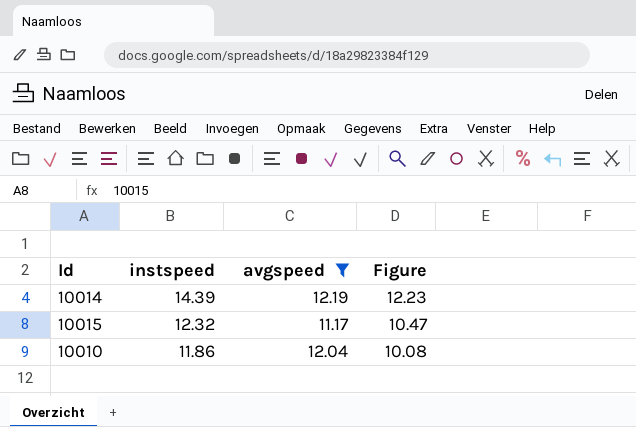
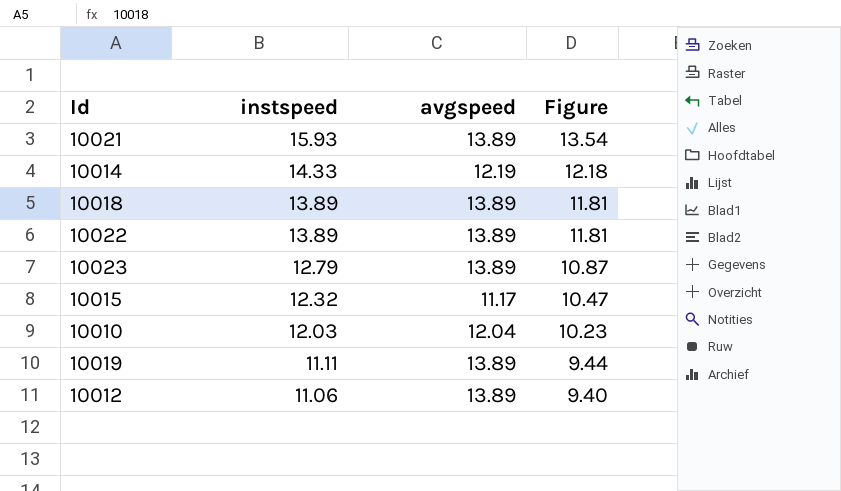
filter: avgspeed != 13.89 -> none
10014 | instspeed: 14.39 -> 14.33
10014 | Figure: 12.23 -> 12.18
10010 | instspeed: 11.86 -> 12.03
10010 | Figure: 10.08 -> 10.23

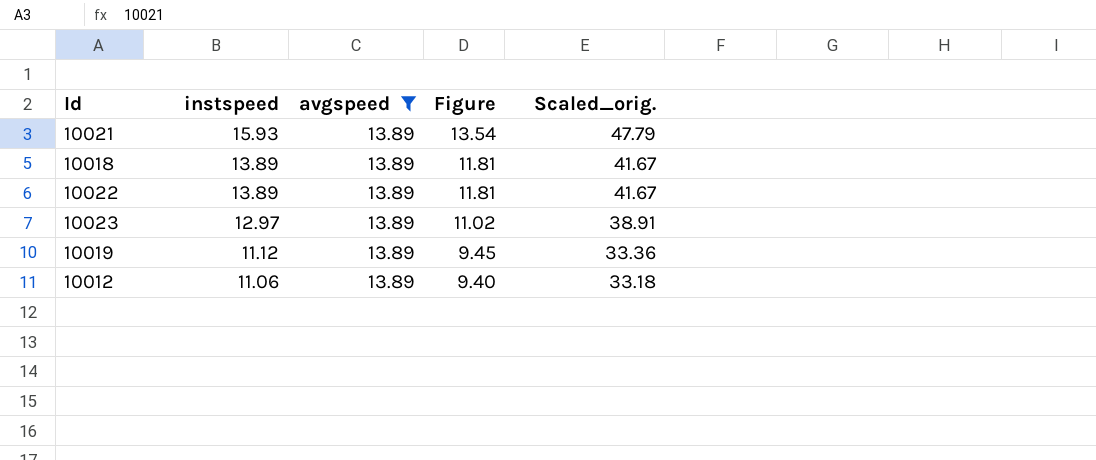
filter: none -> avgspeed = 13.89
column Scaled_orig. | formula: none -> [instspeed] * 3
10023 | instspeed: 12.79 -> 12.97
10023 | Figure: 10.87 -> 11.02
10019 | instspeed: 11.11 -> 11.12
10019 | Figure: 9.44 -> 9.45

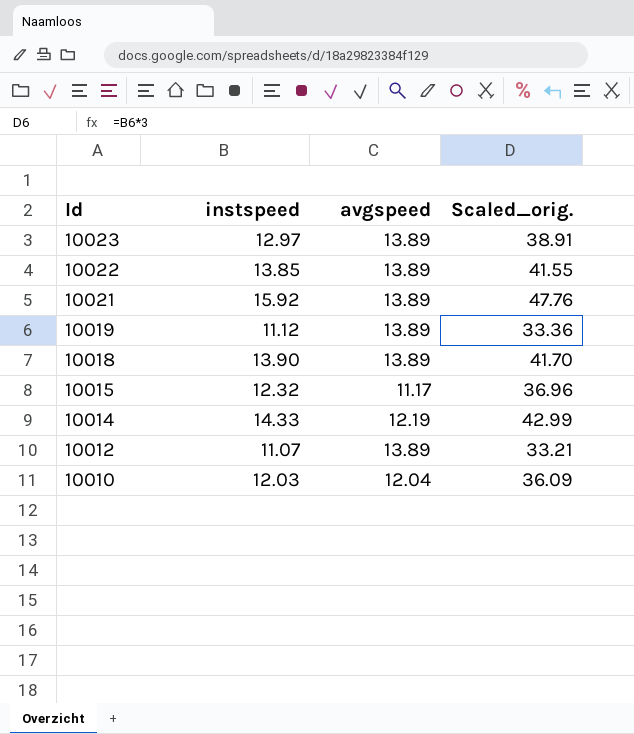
filter: avgspeed = 13.89 -> none
row order: instspeed descending -> Id descending
column Figure | formula: [instspeed] * 0.85 -> none
10022 | instspeed: 13.89 -> 13.85
10022 | Scaled_orig.: 41.67 -> 41.55
10021 | instspeed: 15.93 -> 15.92
10021 | Scaled_orig.: 47.79 -> 47.76
10018 | instspeed: 13.89 -> 13.90
10018 | Scaled_orig.: 41.67 -> 41.70
10012 | instspeed: 11.06 -> 11.07
10012 | Scaled_orig.: 33.18 -> 33.21

